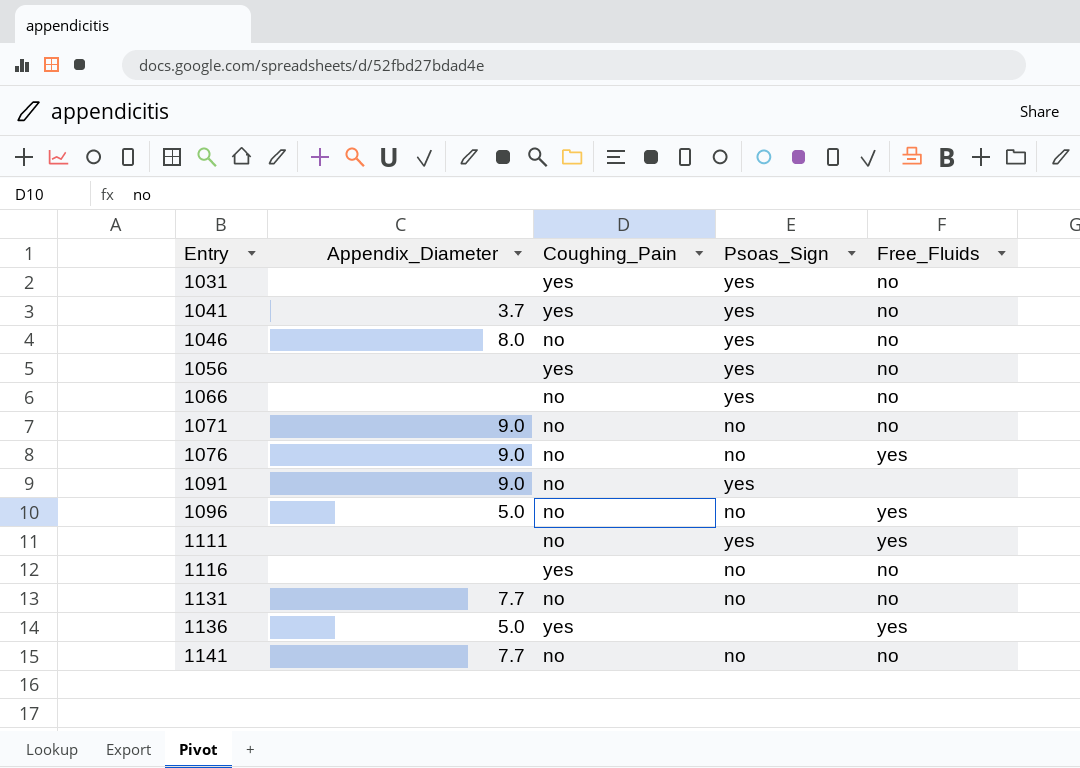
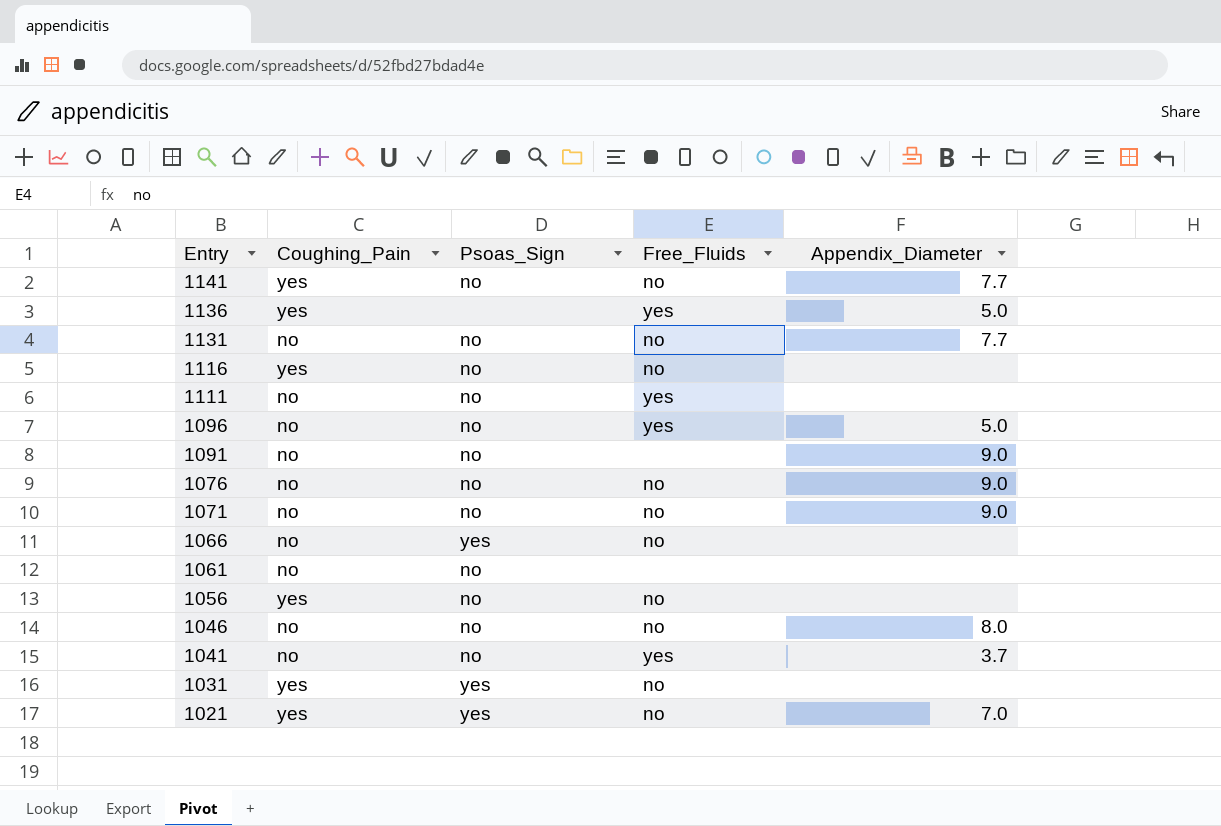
row order: Entry ascending -> Entry descending
column Appendix_Diameter | position: 2 -> 5
1141 | Coughing_Pain: no -> yes
1111 | Psoas_Sign: yes -> no
1091 | Psoas_Sign: yes -> no
1076 | Free_Fluids: yes -> no
row 1061: none -> no | no | none | none
1056 | Psoas_Sign: yes -> no
1046 | Psoas_Sign: yes -> no
1041 | Coughing_Pain: yes -> no
1041 | Psoas_Sign: yes -> no
1041 | Free_Fluids: no -> yes
row 1021: none -> yes | yes | no | 7.0

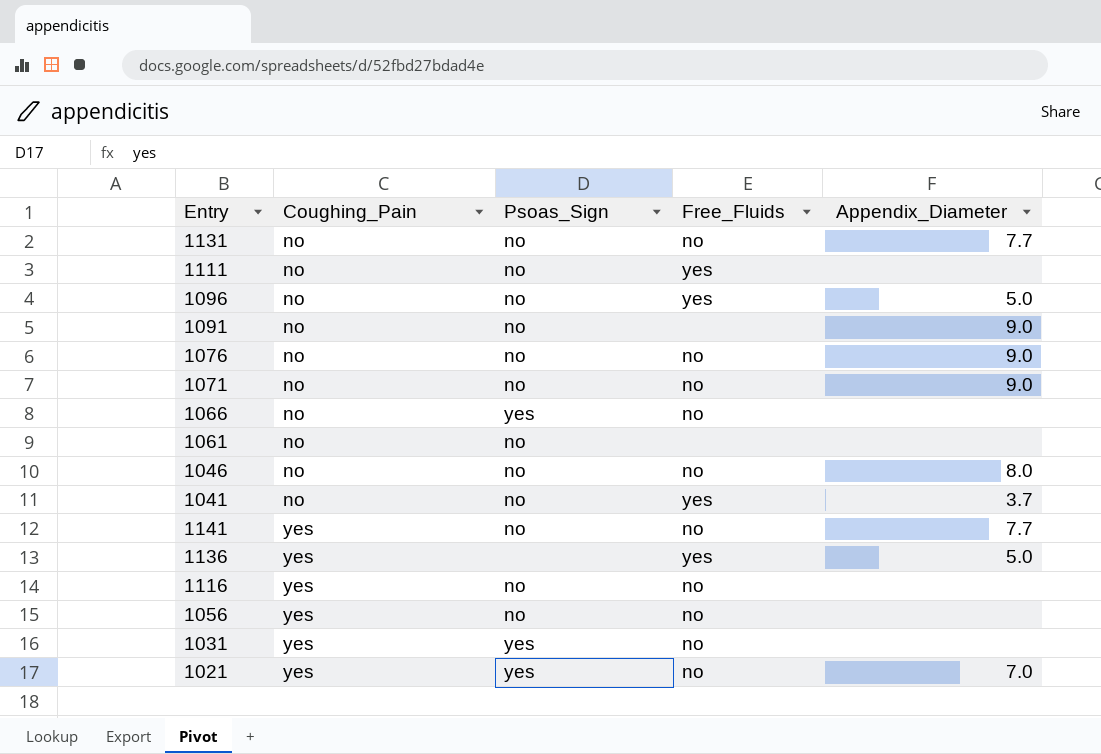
row order: Entry descending -> Coughing_Pain ascending

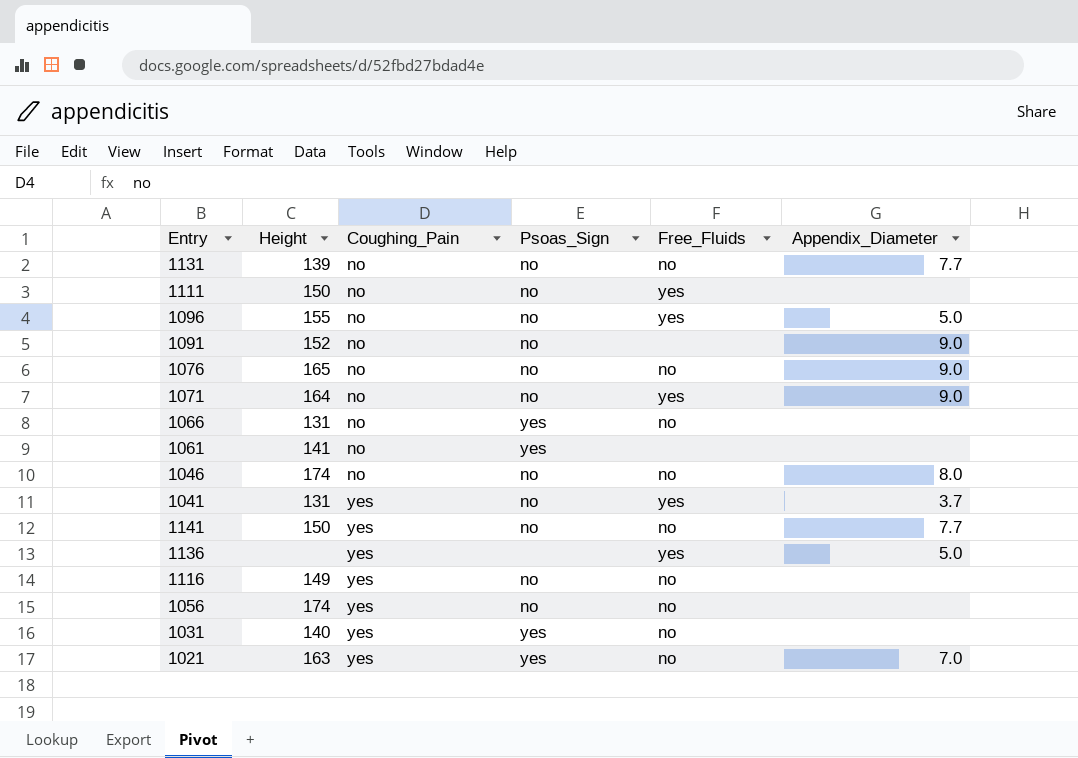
column Height | position: none -> 2
1071 | Free_Fluids: no -> yes
1061 | Psoas_Sign: no -> yes
1041 | Coughing_Pain: no -> yes

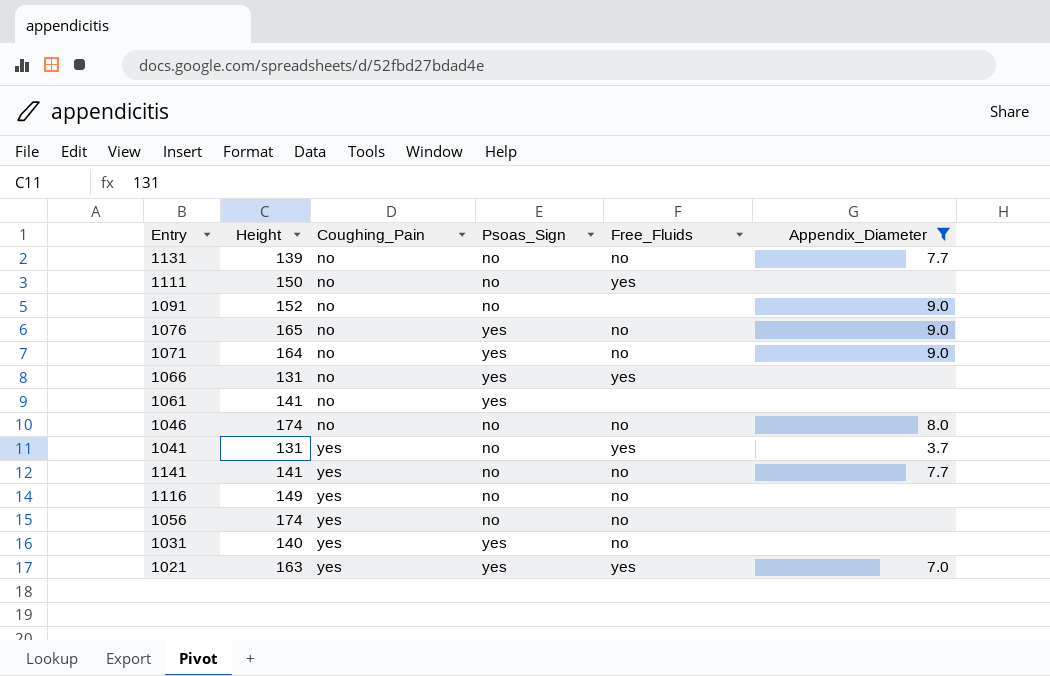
filter: none -> Appendix_Diameter != 5.0
1076 | Psoas_Sign: no -> yes
1071 | Psoas_Sign: no -> yes
1071 | Free_Fluids: yes -> no
1066 | Free_Fluids: no -> yes
1141 | Height: 150 -> 141
1021 | Free_Fluids: no -> yes

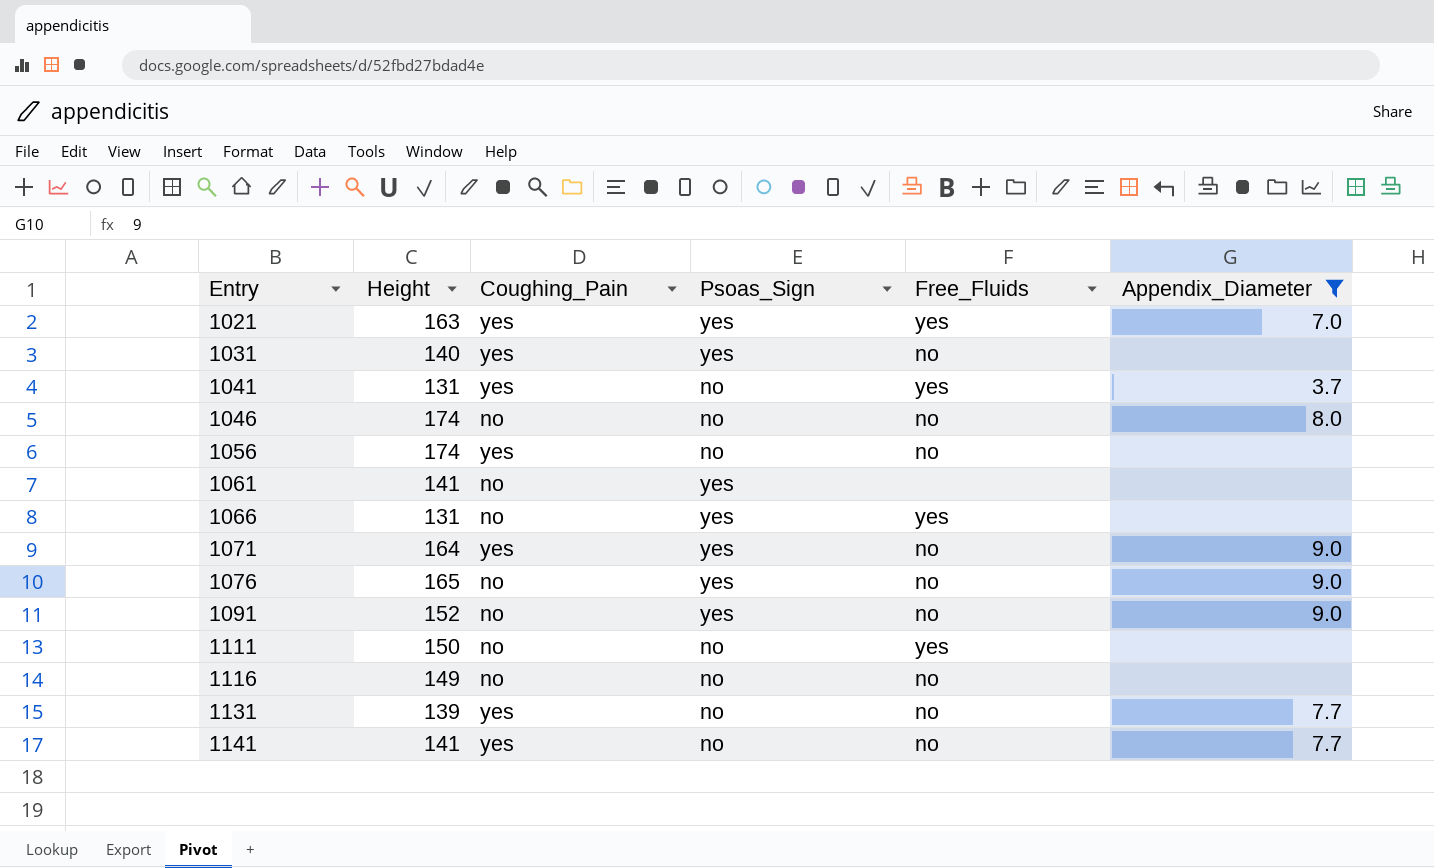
row order: Coughing_Pain ascending -> Entry ascending
1071 | Coughing_Pain: no -> yes
1091 | Psoas_Sign: no -> yes
1091 | Free_Fluids: none -> no
1116 | Coughing_Pain: yes -> no
1131 | Coughing_Pain: no -> yes

